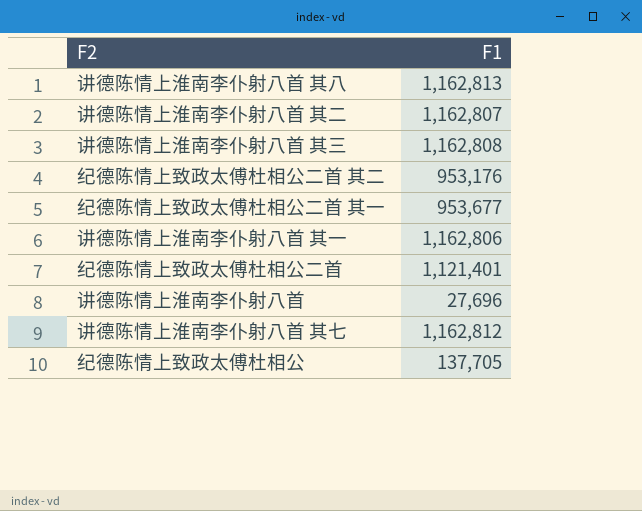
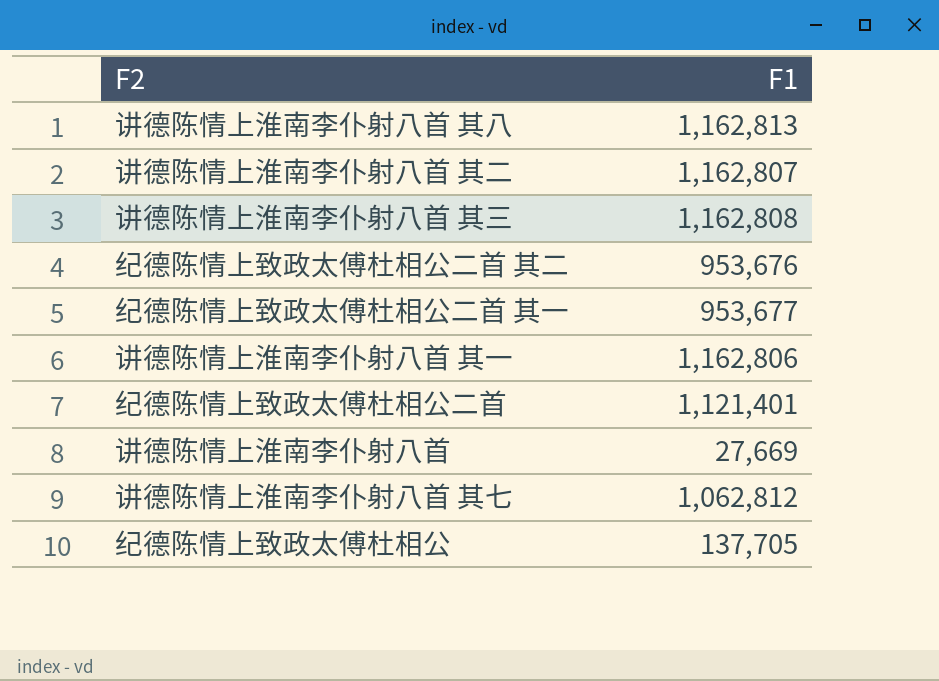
纪德陈情上致政太傅杜相公二首 其二 | F1: 953,176 -> 953,676
讲德陈情上淮南李仆射八首 | F1: 27,696 -> 27,669
讲德陈情上淮南李仆射八首 其七 | F1: 1,162,812 -> 1,062,812

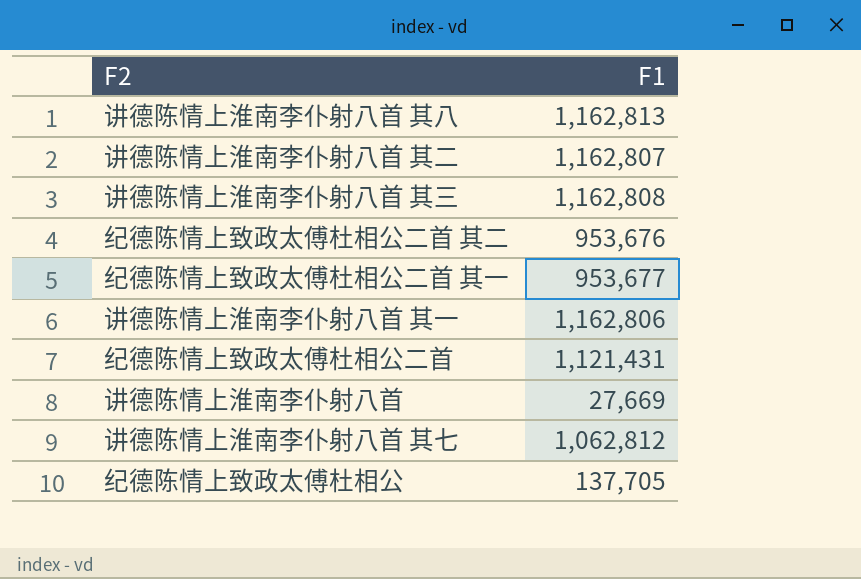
纪德陈情上致政太傅杜相公二首 | F1: 1,121,401 -> 1,121,431

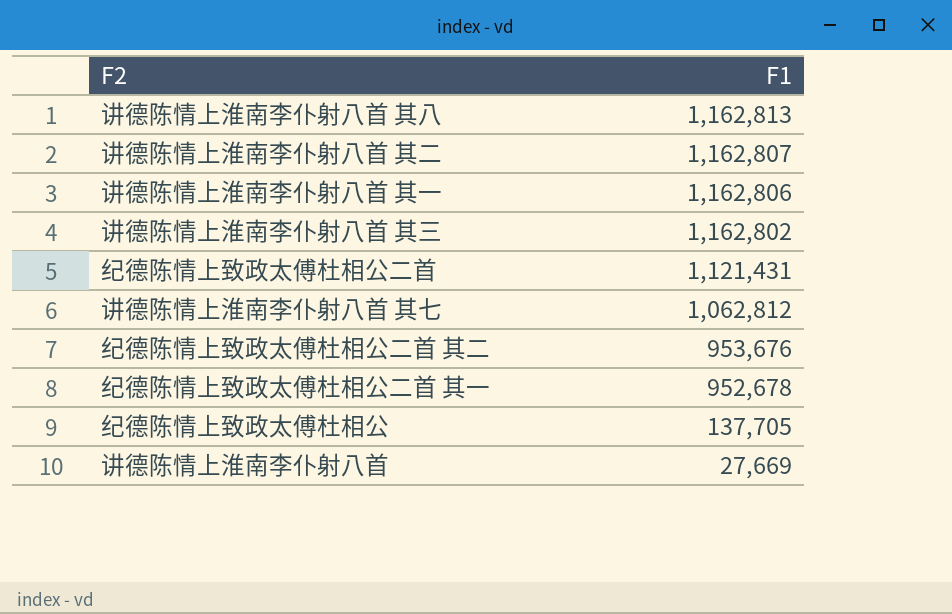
row order: none -> F1 descending
讲德陈情上淮南李仆射八首 其三 | F1: 1,162,808 -> 1,162,802
纪德陈情上致政太傅杜相公二首 其一 | F1: 953,677 -> 952,678

